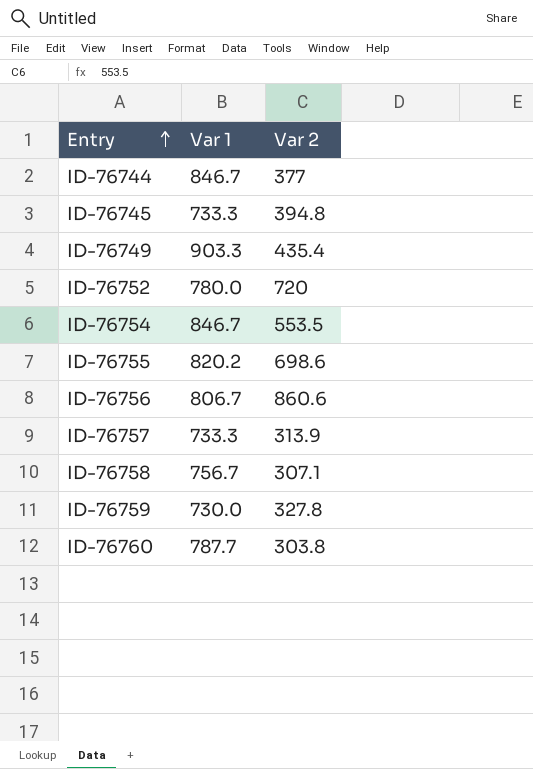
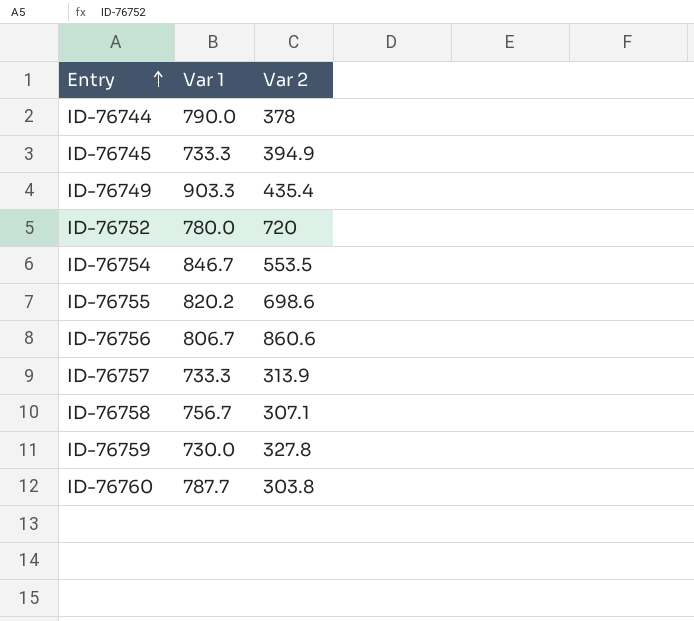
ID-76744 | Var 1: 846.7 -> 790.0
ID-76744 | Var 2: 377 -> 378
ID-76745 | Var 2: 394.8 -> 394.9

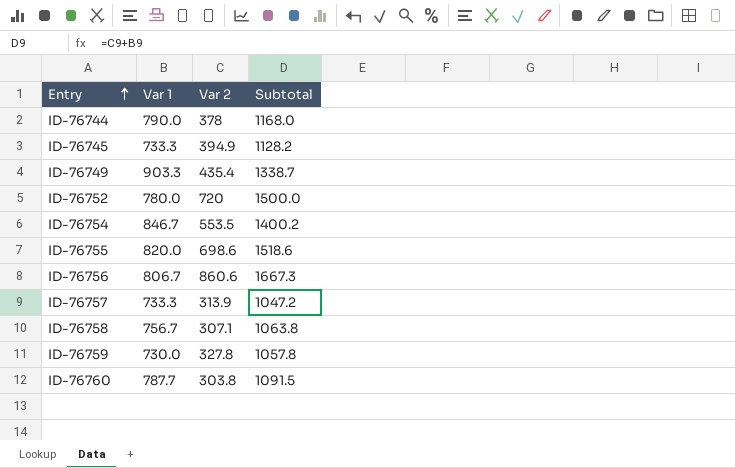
column Subtotal | formula: none -> [Var 1] + [Var 2]
ID-76755 | Var 1: 820.2 -> 820.0

